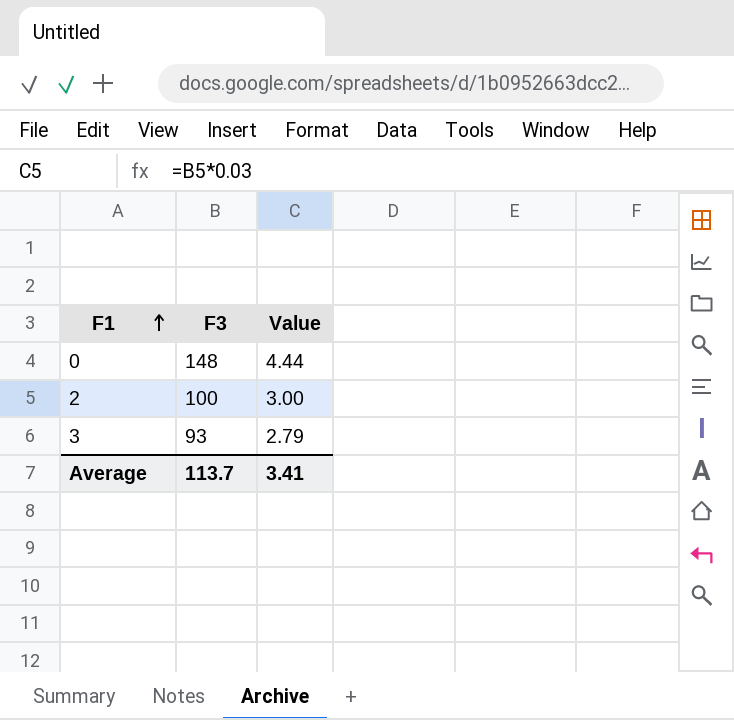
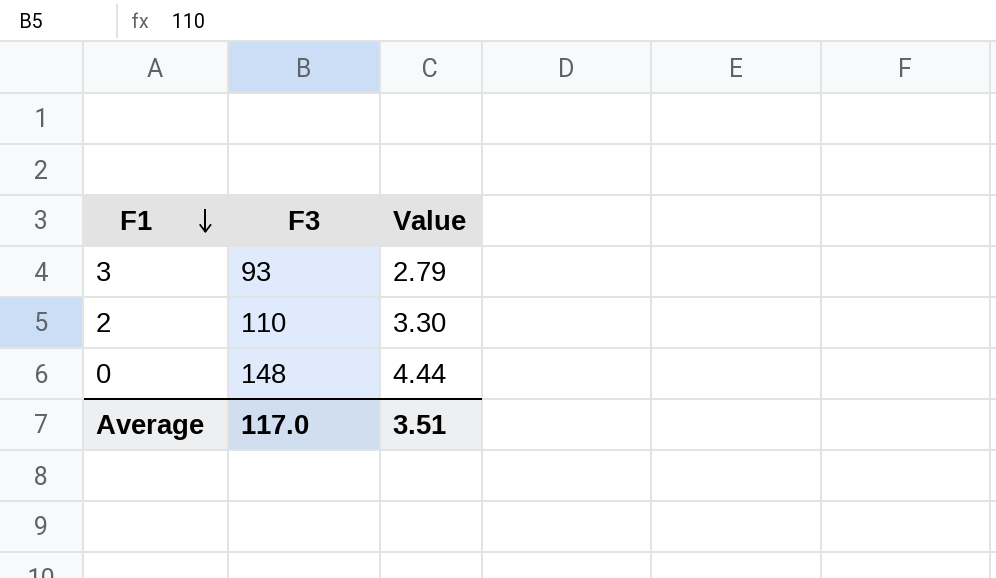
row order: F1 ascending -> F1 descending
2 | F3: 100 -> 110
2 | Value: 3.00 -> 3.30
Average | F3: 113.7 -> 117.0
Average | Value: 3.41 -> 3.51

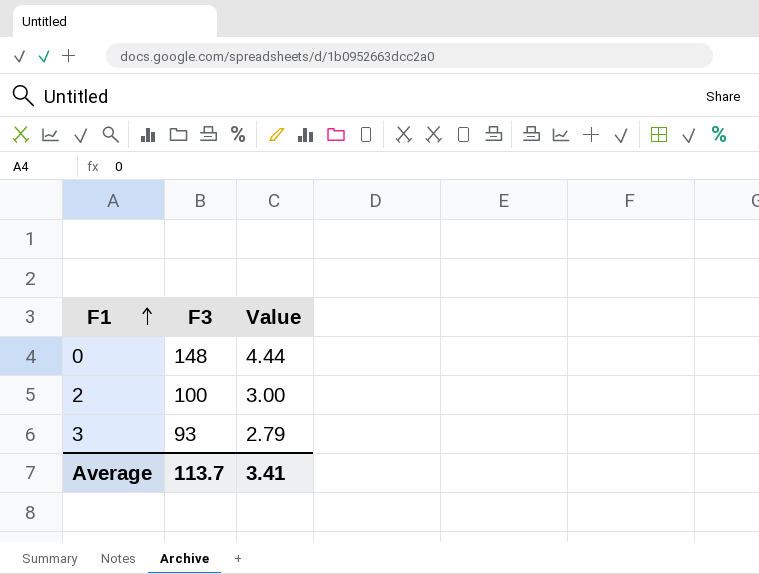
row order: F1 descending -> F1 ascending
2 | F3: 110 -> 100
2 | Value: 3.30 -> 3.00
Average | F3: 117.0 -> 113.7
Average | Value: 3.51 -> 3.41

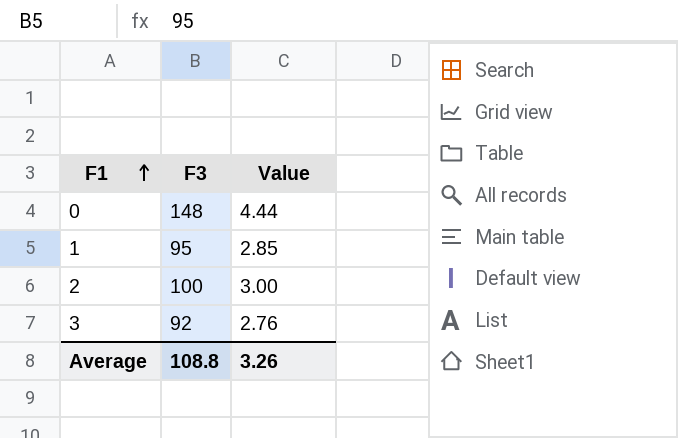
row 1: none -> 95 | 2.85
3 | F3: 93 -> 92
3 | Value: 2.79 -> 2.76
Average | F3: 113.7 -> 108.8
Average | Value: 3.41 -> 3.26

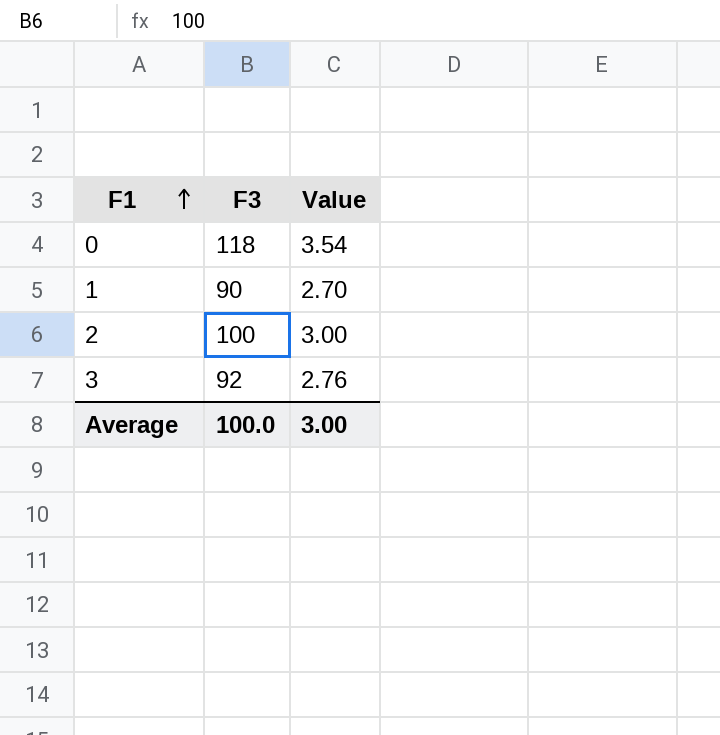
0 | F3: 148 -> 118
0 | Value: 4.44 -> 3.54
1 | F3: 95 -> 90
1 | Value: 2.85 -> 2.70
Average | F3: 108.8 -> 100.0
Average | Value: 3.26 -> 3.00

